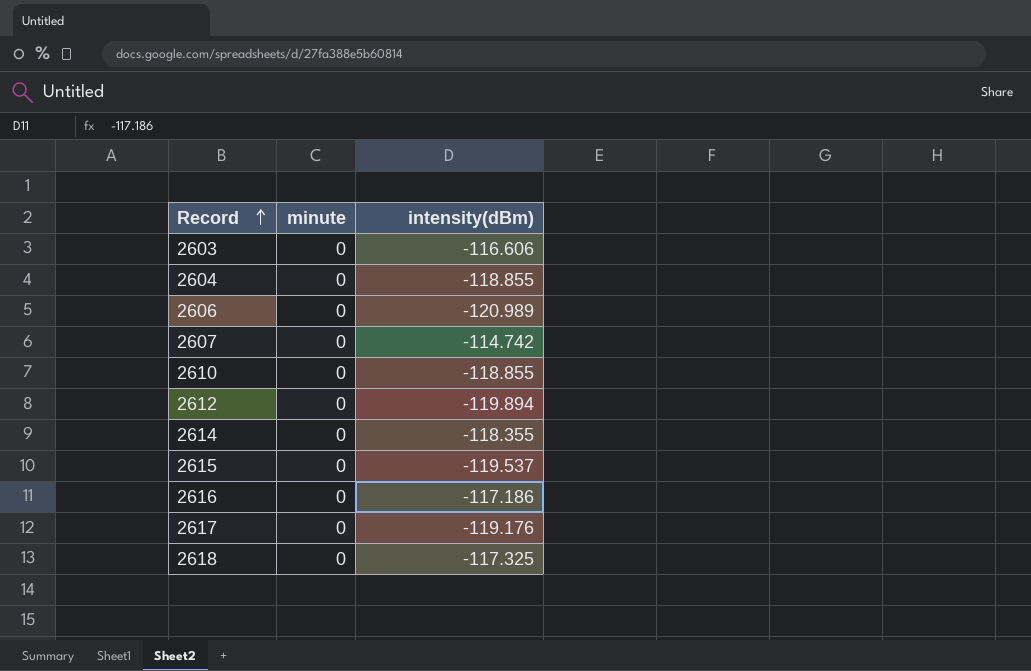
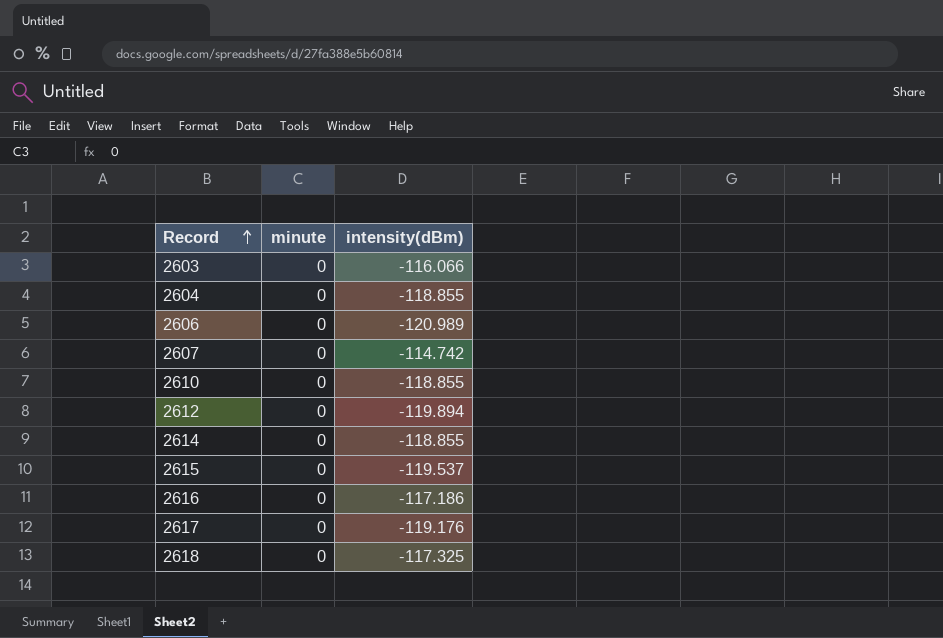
2603 | intensity(dBm): -116.606 -> -116.066
2614 | intensity(dBm): -118.355 -> -118.855

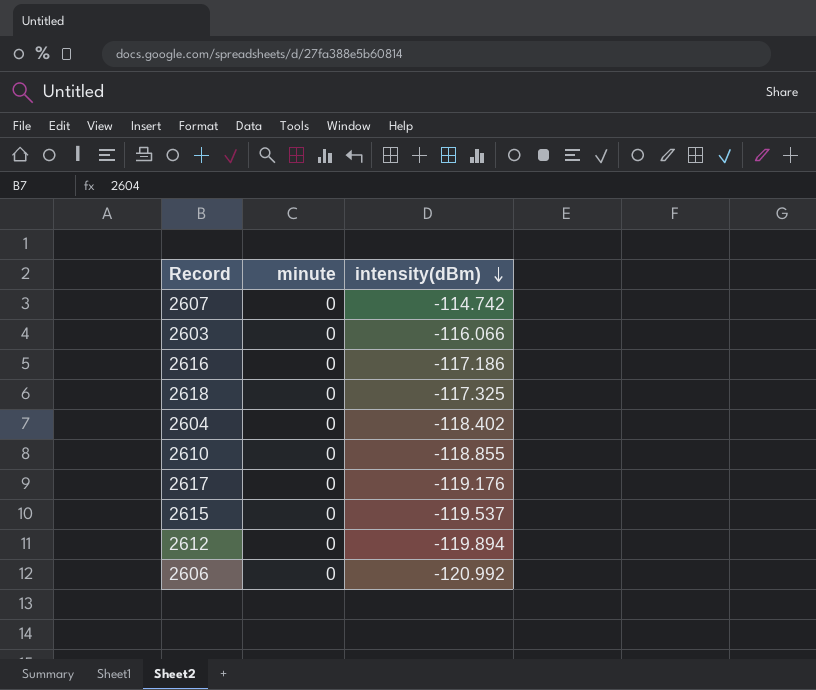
row order: Record ascending -> intensity(dBm) descending
row 2614: 0 | -118.855 -> none
2604 | intensity(dBm): -118.855 -> -118.402
2606 | intensity(dBm): -120.989 -> -120.992

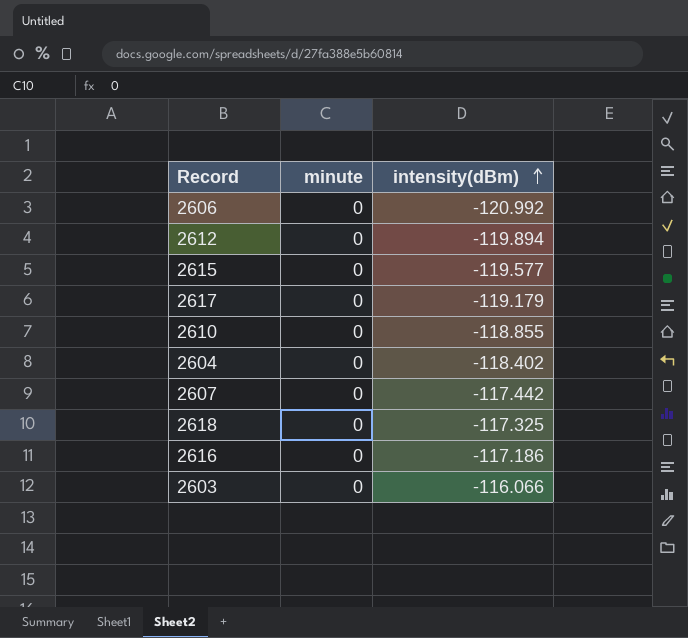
row order: intensity(dBm) descending -> intensity(dBm) ascending
2615 | intensity(dBm): -119.537 -> -119.577
2617 | intensity(dBm): -119.176 -> -119.179
2607 | intensity(dBm): -114.742 -> -117.442

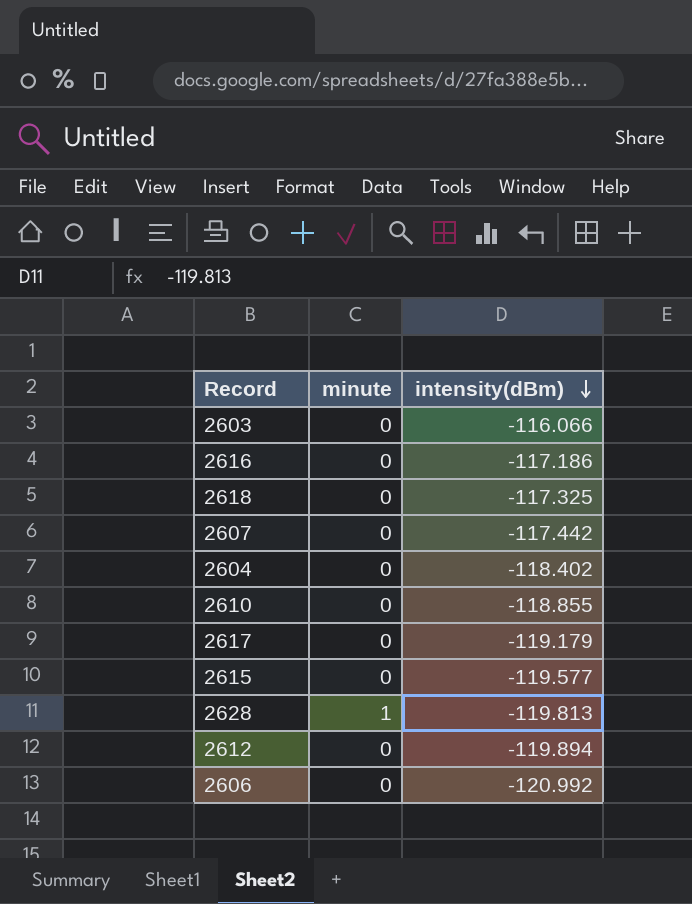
row order: intensity(dBm) ascending -> intensity(dBm) descending
row 2628: none -> 1 | -119.813

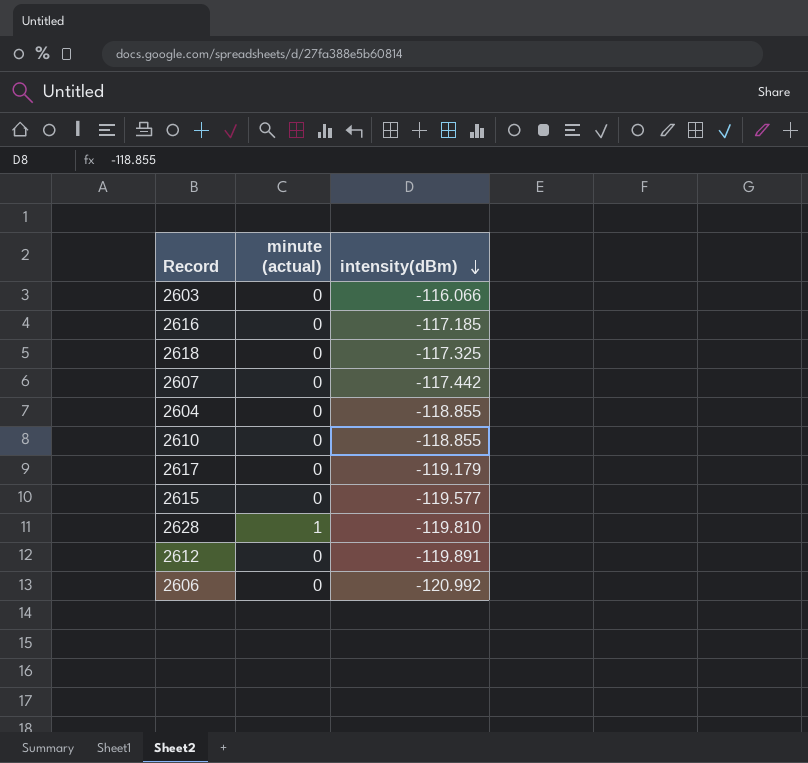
column name: minute -> minute (actual)
2616 | intensity(dBm): -117.186 -> -117.185
2604 | intensity(dBm): -118.402 -> -118.855
2628 | intensity(dBm): -119.813 -> -119.810
2612 | intensity(dBm): -119.894 -> -119.891

